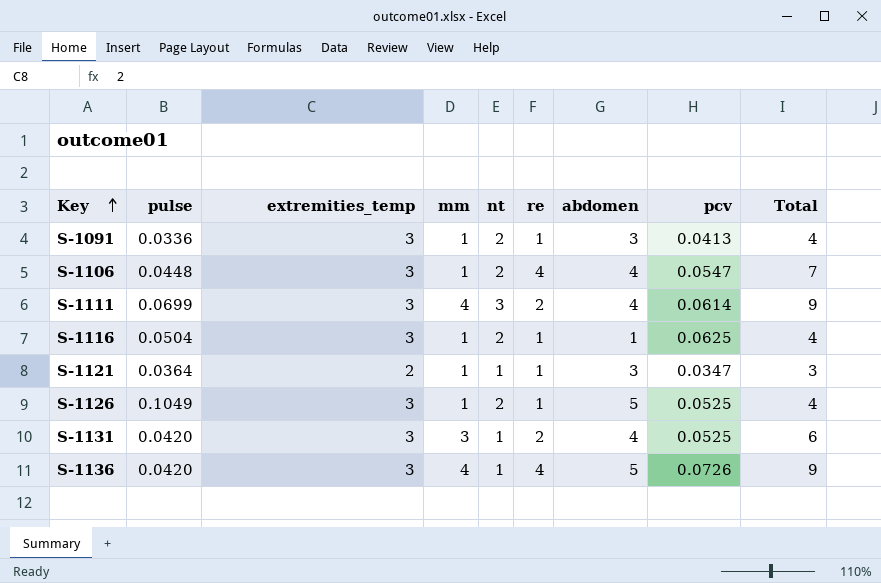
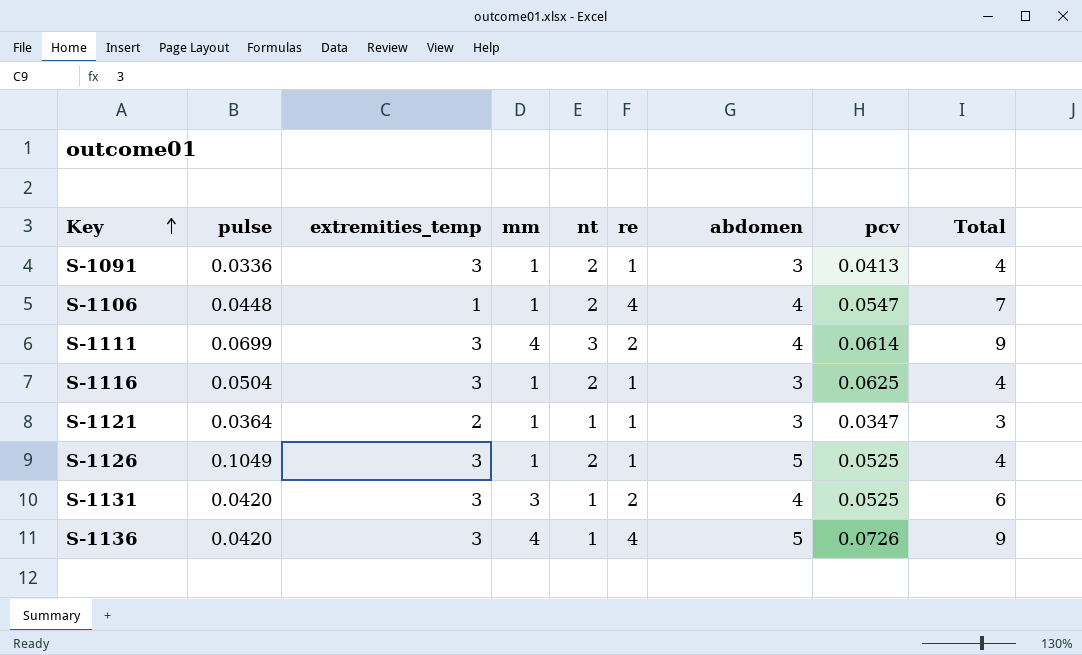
S-1106 | extremities_temp: 3 -> 1
S-1116 | abdomen: 1 -> 3

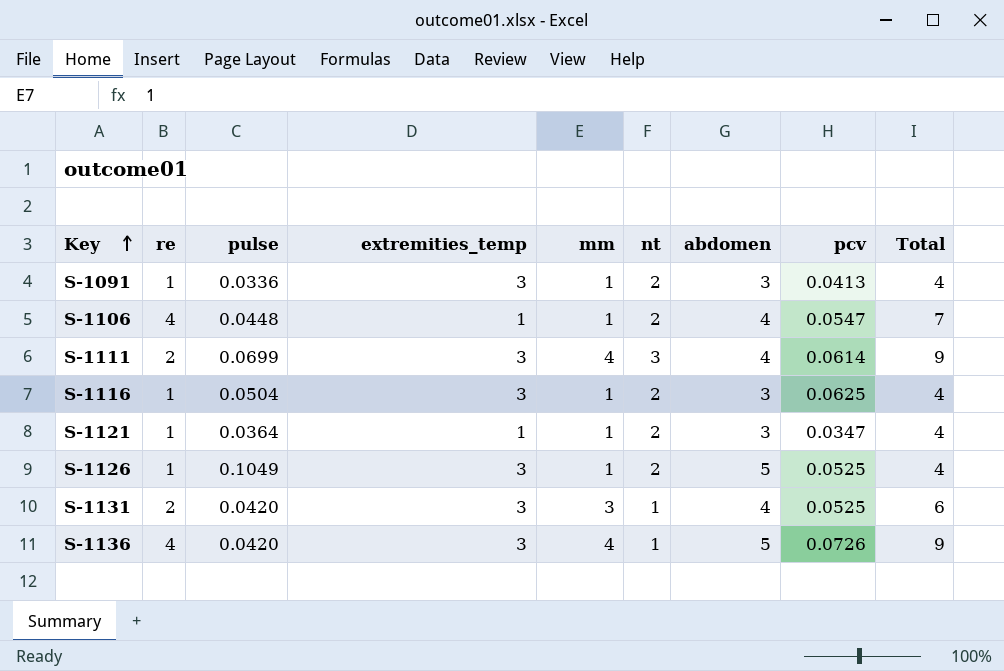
column re | position: 6 -> 2
S-1121 | extremities_temp: 2 -> 1
S-1121 | nt: 1 -> 2
S-1121 | Total: 3 -> 4

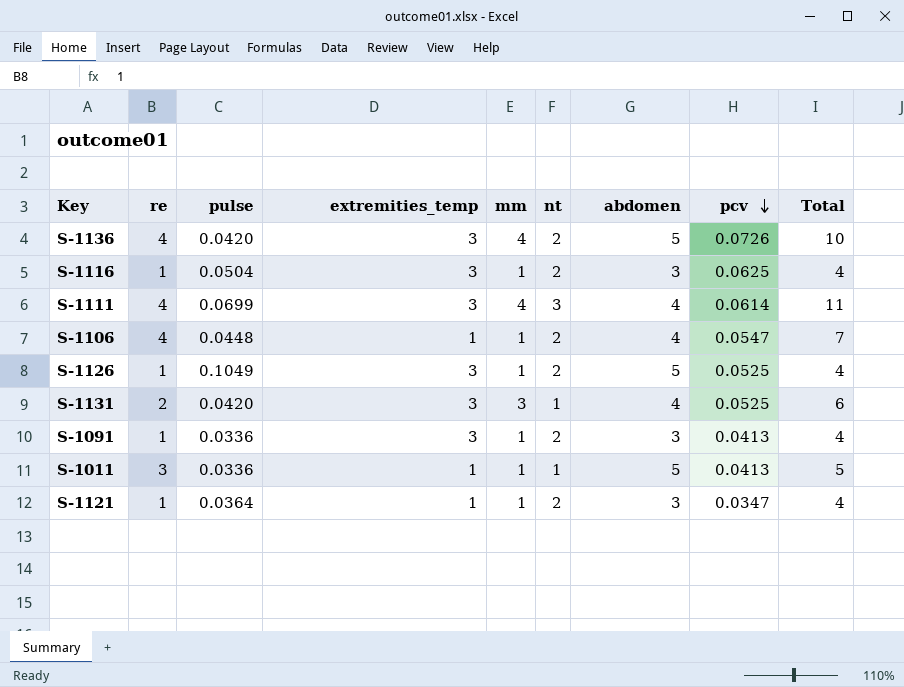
row order: Key ascending -> pcv descending
S-1136 | nt: 1 -> 2
S-1136 | Total: 9 -> 10
S-1111 | re: 2 -> 4
S-1111 | Total: 9 -> 11
row S-1011: none -> 3 | 0.0336 | 1 | 1 | 1 | 5 | 0.0413 | 5

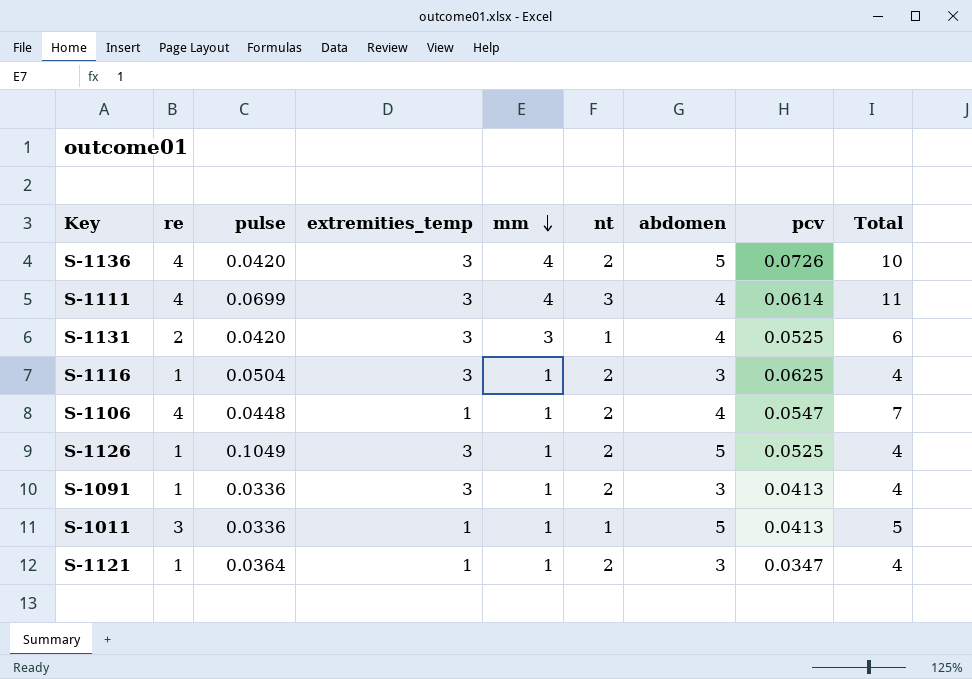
row order: pcv descending -> mm descending

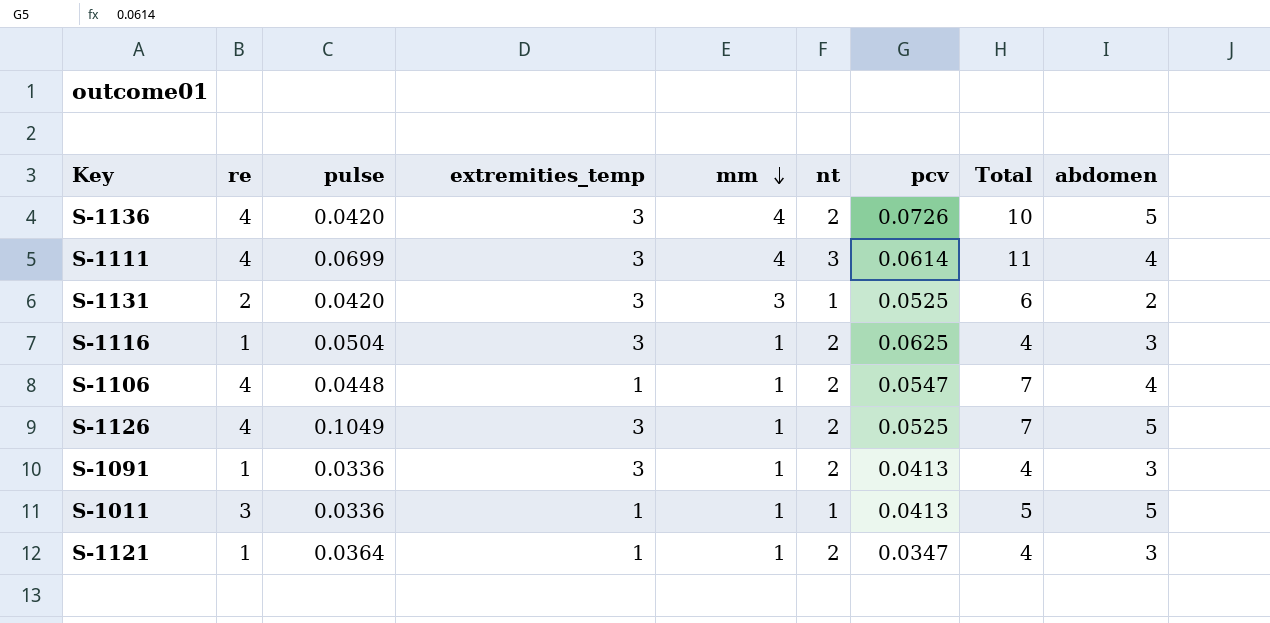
column abdomen | position: 7 -> 9
S-1131 | abdomen: 4 -> 2
S-1126 | re: 1 -> 4
S-1126 | Total: 4 -> 7

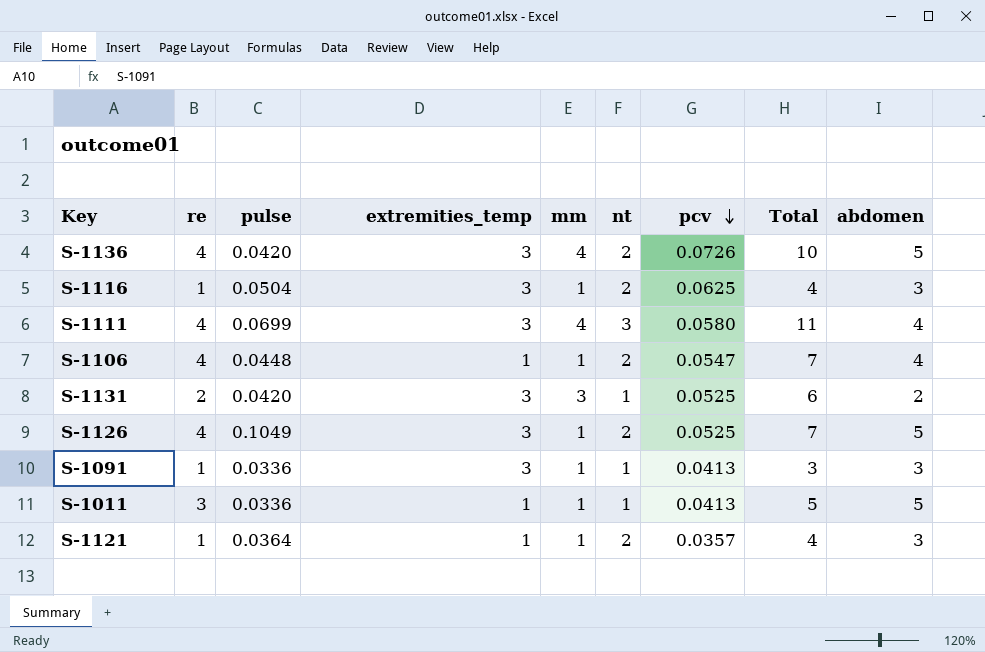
row order: mm descending -> pcv descending
S-1111 | pcv: 0.0614 -> 0.0580
S-1091 | nt: 2 -> 1
S-1091 | Total: 4 -> 3
S-1121 | pcv: 0.0347 -> 0.0357

